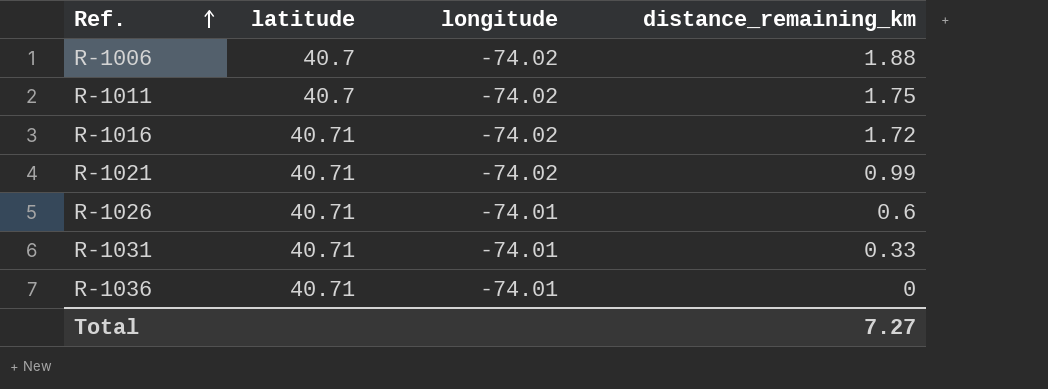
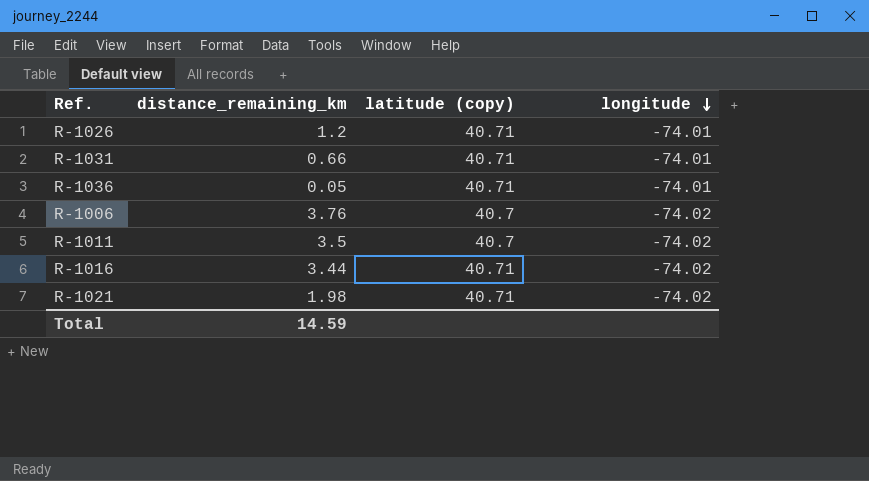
row order: Ref. ascending -> longitude descending
column distance_remaining_km | position: 4 -> 2
column name: latitude -> latitude (copy)
R-1026 | distance_remaining_km: 0.6 -> 1.2
R-1031 | distance_remaining_km: 0.33 -> 0.66
R-1036 | distance_remaining_km: 0 -> 0.05
R-1006 | distance_remaining_km: 1.88 -> 3.76
R-1011 | distance_remaining_km: 1.75 -> 3.5
R-1016 | distance_remaining_km: 1.72 -> 3.44
R-1021 | distance_remaining_km: 0.99 -> 1.98
Total | distance_remaining_km: 7.27 -> 14.59

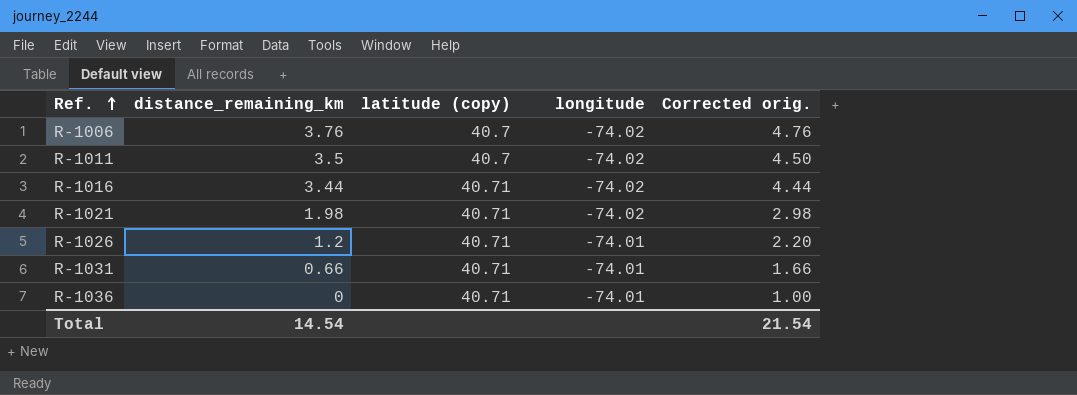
row order: longitude descending -> Ref. ascending
column Corrected orig. | formula: none -> [distance_remaining_km] + 1
R-1036 | distance_remaining_km: 0.05 -> 0
Total | distance_remaining_km: 14.59 -> 14.54

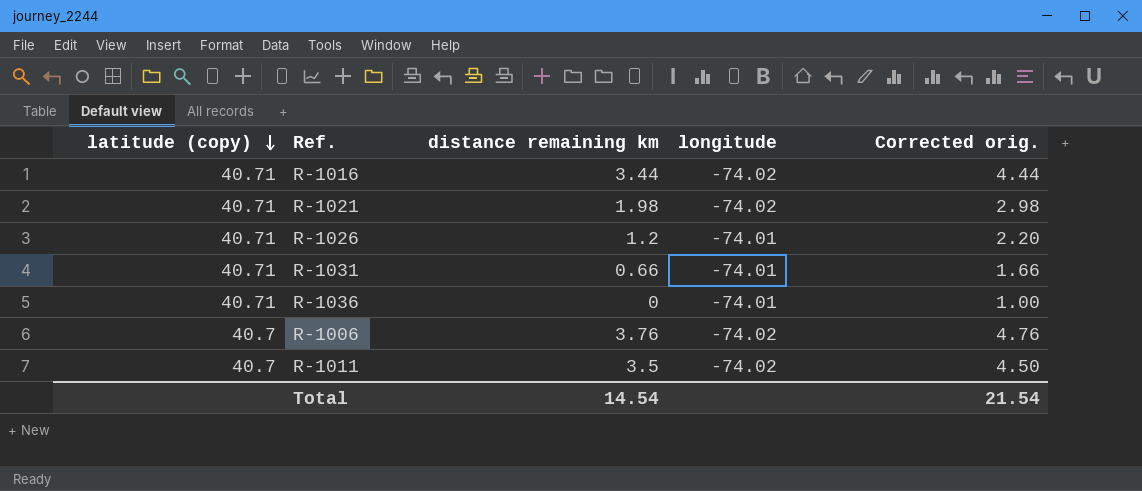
row order: Ref. ascending -> latitude (copy) descending
column latitude (copy) | position: 3 -> 1
column name: distance_remaining_km -> distance remaining km

